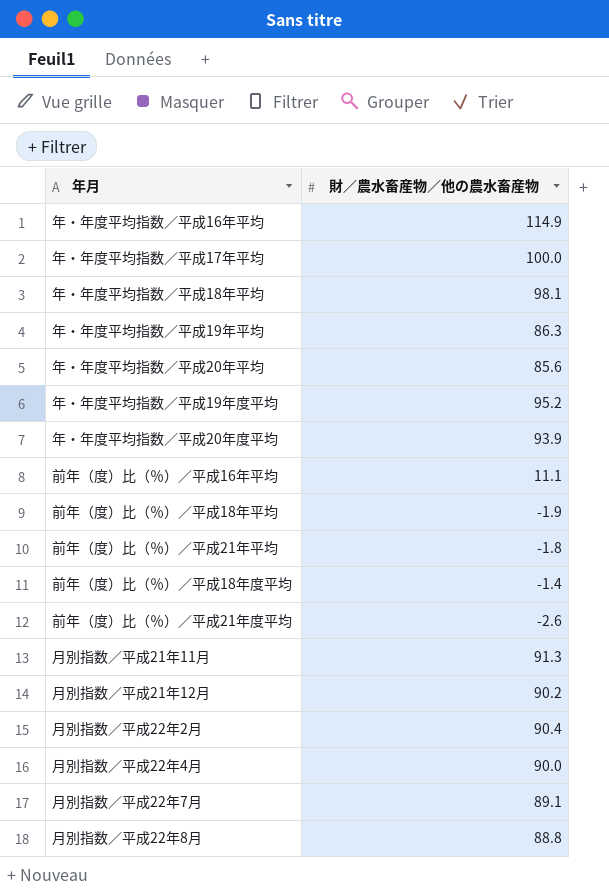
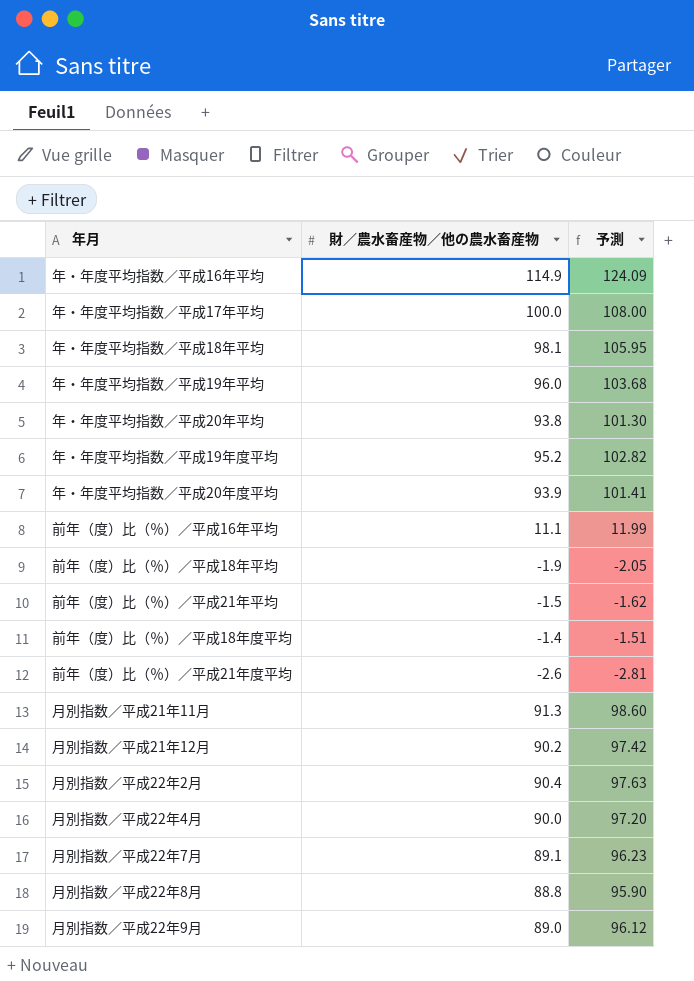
column 予測 | formula: none -> [財／農水畜産物／他の農水畜産物] * 1.08
年・年度平均指数／平成19年平均 | 財／農水畜産物／他の農水畜産物: 86.3 -> 96.0
年・年度平均指数／平成20年平均 | 財／農水畜産物／他の農水畜産物: 85.6 -> 93.8
前年（度）比（％）／平成21年平均 | 財／農水畜産物／他の農水畜産物: -1.8 -> -1.5
row 月別指数／平成22年9月: none -> 89.0 | 96.12

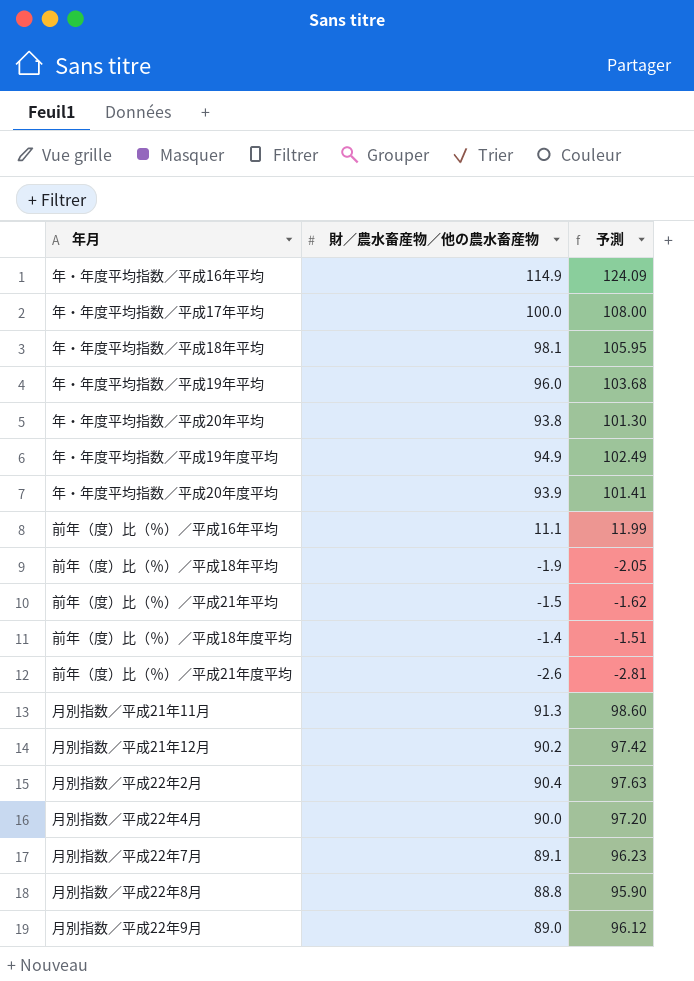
年・年度平均指数／平成19年度平均 | 財／農水畜産物／他の農水畜産物: 95.2 -> 94.9
年・年度平均指数／平成19年度平均 | 予測: 102.82 -> 102.49

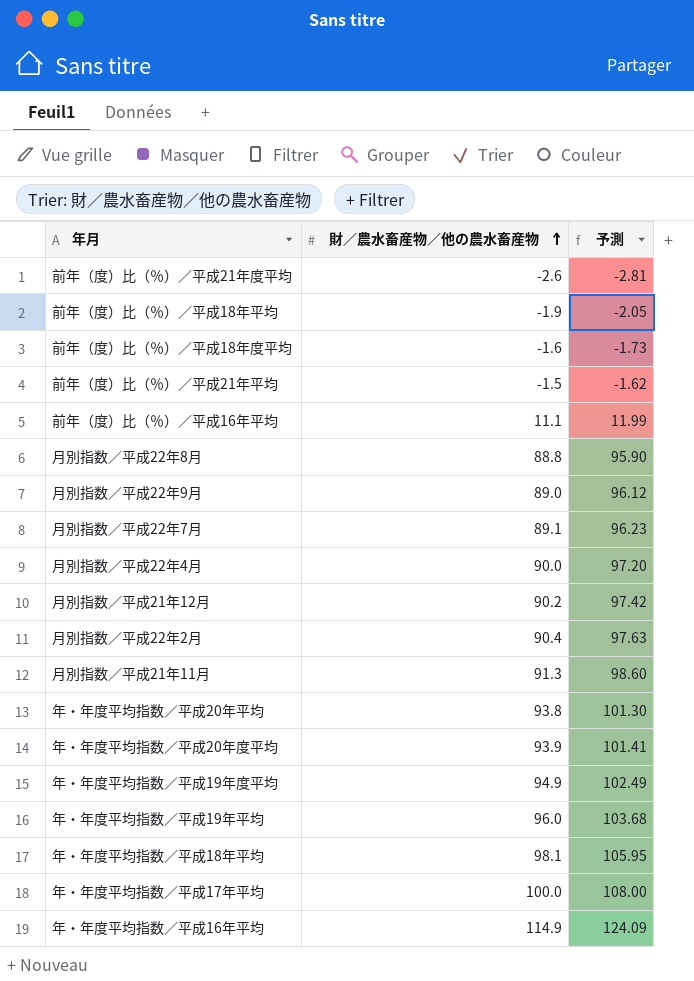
row order: none -> 財／農水畜産物／他の農水畜産物 ascending
前年（度）比（％）／平成18年度平均 | 財／農水畜産物／他の農水畜産物: -1.4 -> -1.6
前年（度）比（％）／平成18年度平均 | 予測: -1.51 -> -1.73

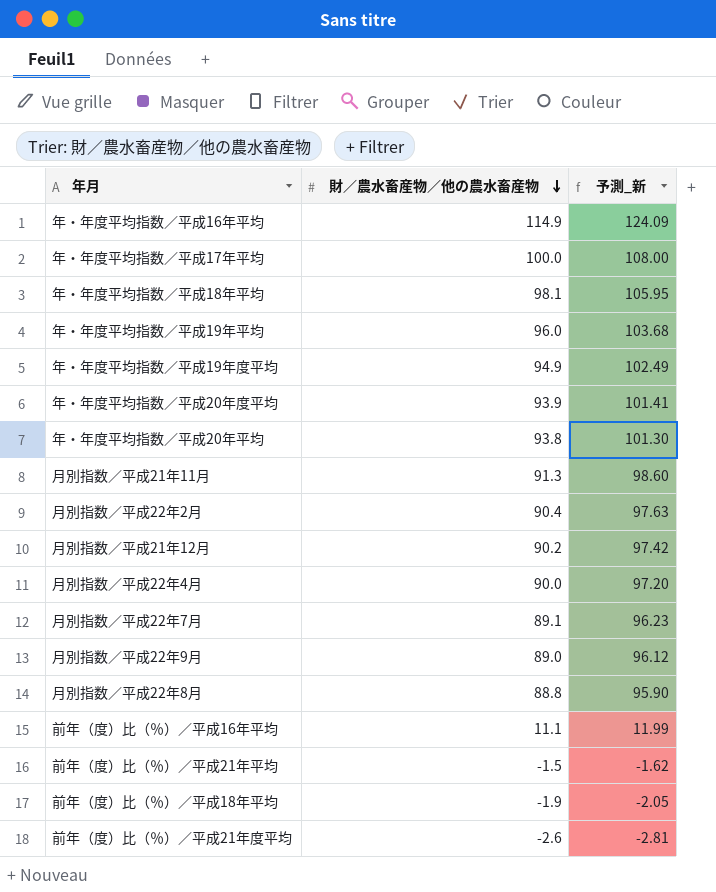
row order: 財／農水畜産物／他の農水畜産物 ascending -> 財／農水畜産物／他の農水畜産物 descending
column name: 予測 -> 予測_新
row 前年（度）比（％）／平成18年度平均: -1.6 | -1.73 -> none

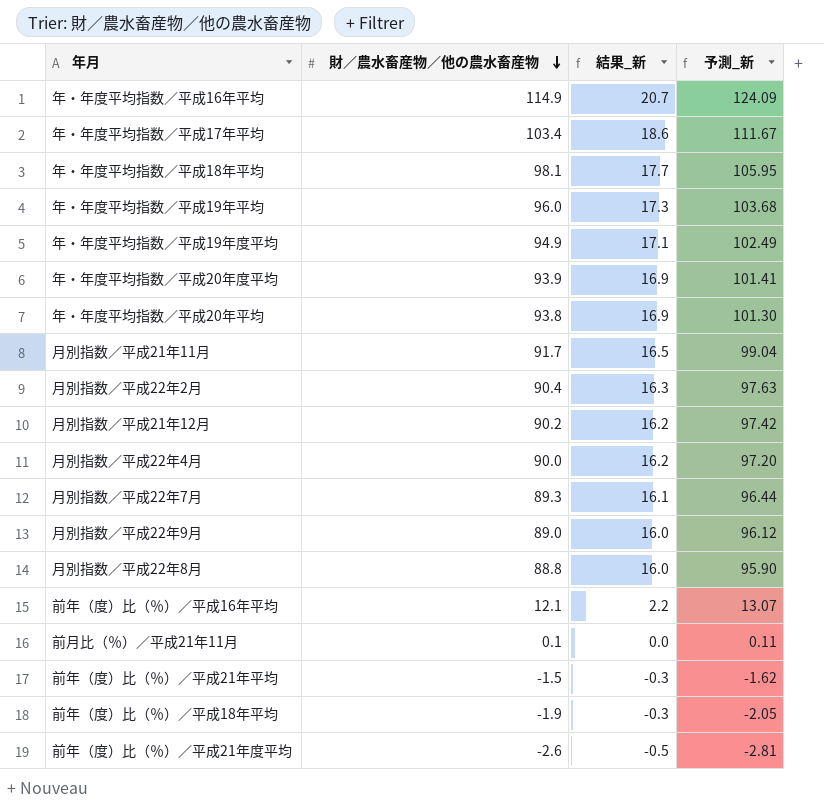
column 結果_新 | formula: none -> [財／農水畜産物／他の農水畜産物] * 0.18
年・年度平均指数／平成17年平均 | 財／農水畜産物／他の農水畜産物: 100.0 -> 103.4
年・年度平均指数／平成17年平均 | 予測_新: 108.00 -> 111.67
月別指数／平成21年11月 | 財／農水畜産物／他の農水畜産物: 91.3 -> 91.7
月別指数／平成21年11月 | 予測_新: 98.60 -> 99.04
月別指数／平成22年7月 | 財／農水畜産物／他の農水畜産物: 89.1 -> 89.3
月別指数／平成22年7月 | 予測_新: 96.23 -> 96.44
前年（度）比（％）／平成16年平均 | 財／農水畜産物／他の農水畜産物: 11.1 -> 12.1
前年（度）比（％）／平成16年平均 | 予測_新: 11.99 -> 13.07
row 前月比（％）／平成21年11月: none -> 0.1 | 0.0 | 0.11

